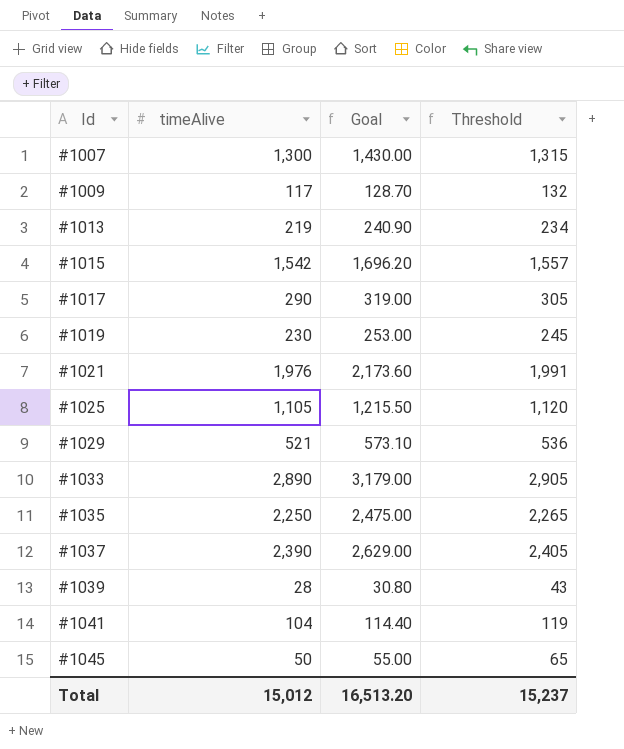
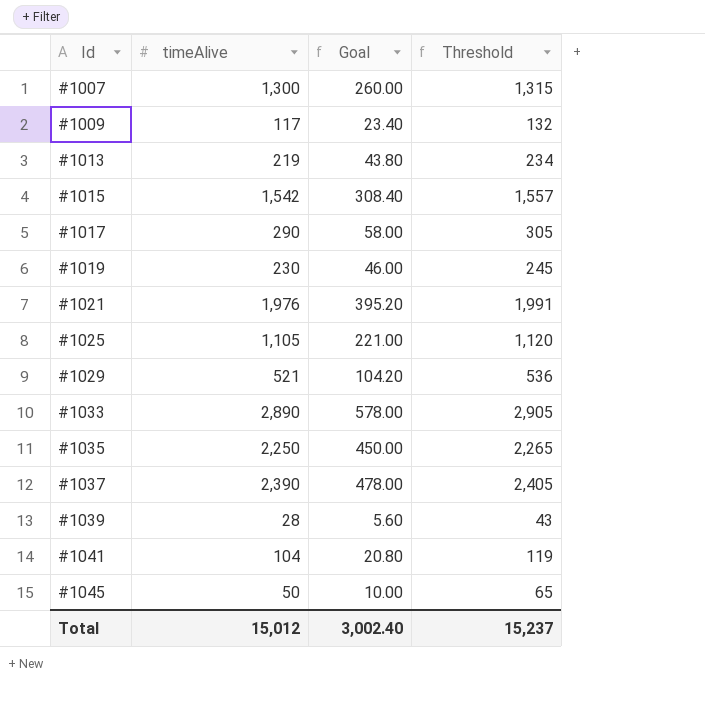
column Goal | formula: [timeAlive] * 1.1 -> [timeAlive] * 0.2
Total | Goal: 16,513.20 -> 3,002.40

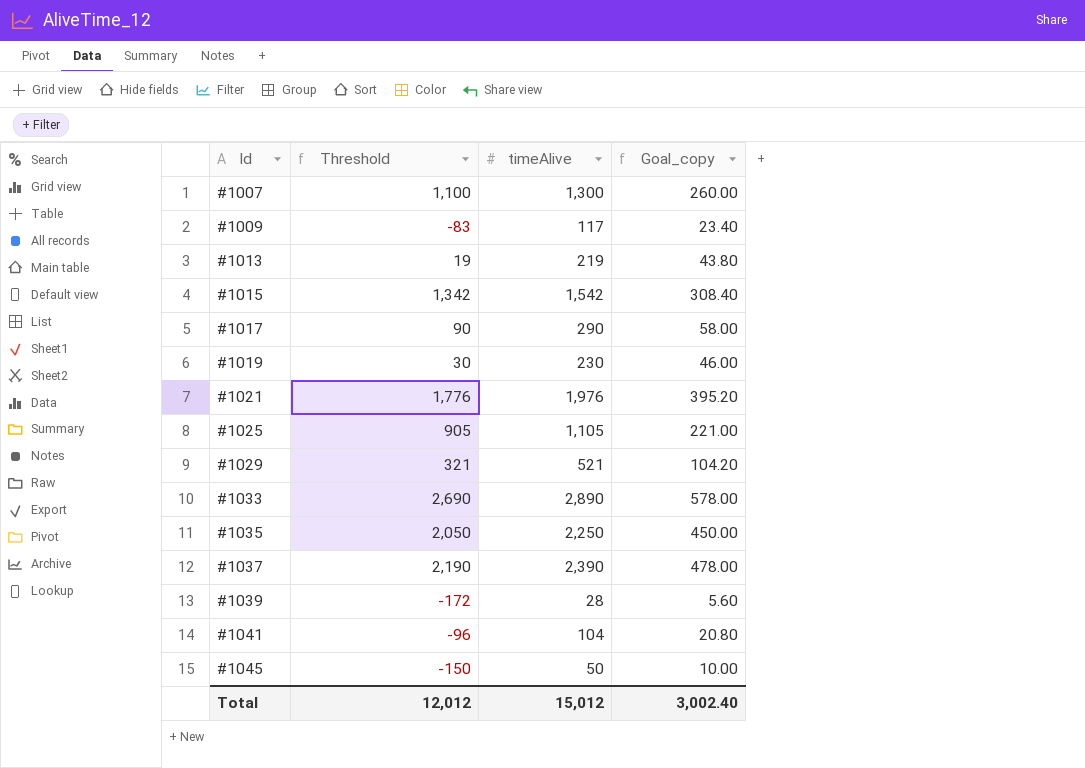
column Threshold | formula: [timeAlive] + 15 -> [timeAlive] - 200
column Threshold | position: 4 -> 2
column name: Goal -> Goal_copy
Total | Threshold: 15,237 -> 12,012

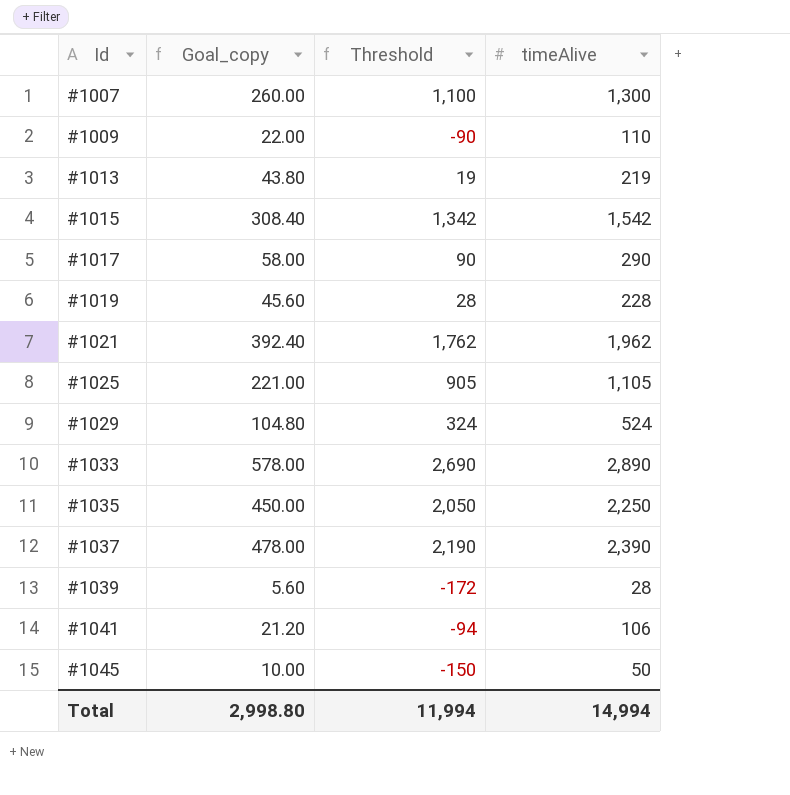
column Goal_copy | position: 4 -> 2
#1009 | Goal_copy: 23.40 -> 22.00
#1009 | Threshold: -83 -> -90
#1009 | timeAlive: 117 -> 110
#1019 | Goal_copy: 46.00 -> 45.60
#1019 | Threshold: 30 -> 28
#1019 | timeAlive: 230 -> 228
#1021 | Goal_copy: 395.20 -> 392.40
#1021 | Threshold: 1,776 -> 1,762
#1021 | timeAlive: 1,976 -> 1,962
#1029 | Goal_copy: 104.20 -> 104.80
#1029 | Threshold: 321 -> 324
#1029 | timeAlive: 521 -> 524
#1041 | Goal_copy: 20.80 -> 21.20
#1041 | Threshold: -96 -> -94
#1041 | timeAlive: 104 -> 106
Total | Goal_copy: 3,002.40 -> 2,998.80
Total | Threshold: 12,012 -> 11,994
Total | timeAlive: 15,012 -> 14,994

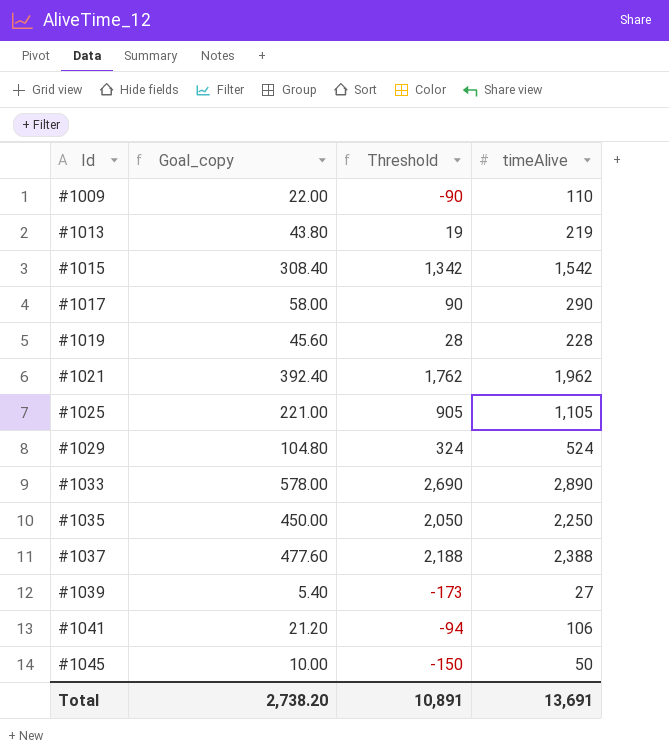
row #1007: 260.00 | 1,100 | 1,300 -> none
#1037 | Goal_copy: 478.00 -> 477.60
#1037 | Threshold: 2,190 -> 2,188
#1037 | timeAlive: 2,390 -> 2,388
#1039 | Goal_copy: 5.60 -> 5.40
#1039 | Threshold: -172 -> -173
#1039 | timeAlive: 28 -> 27
Total | Goal_copy: 2,998.80 -> 2,738.20
Total | Threshold: 11,994 -> 10,891
Total | timeAlive: 14,994 -> 13,691

